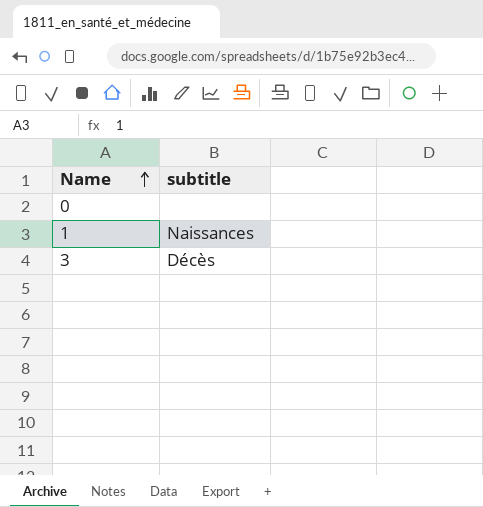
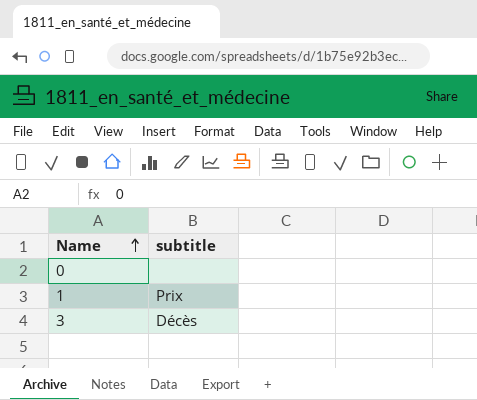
1 | subtitle: Naissances -> Prix

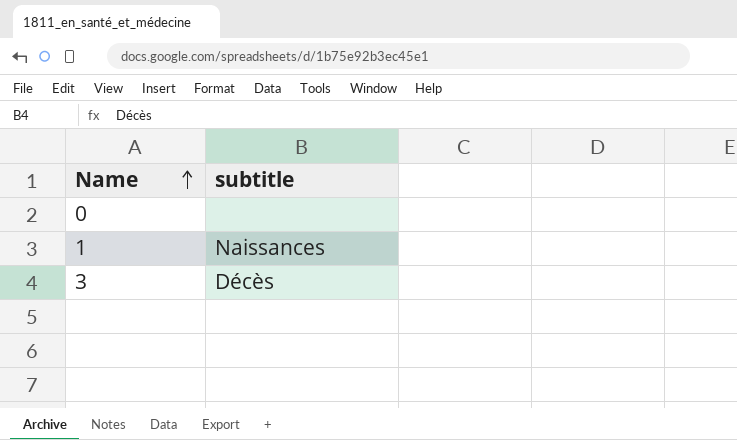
1 | subtitle: Prix -> Naissances

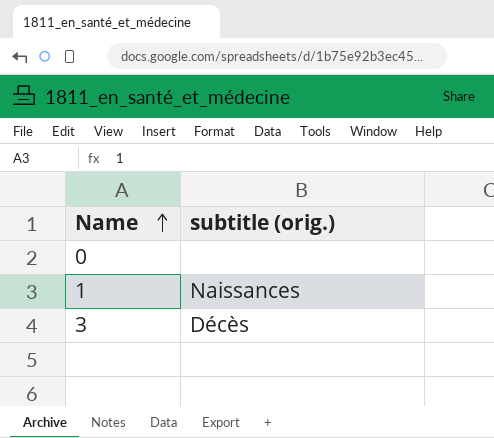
column name: subtitle -> subtitle (orig.)

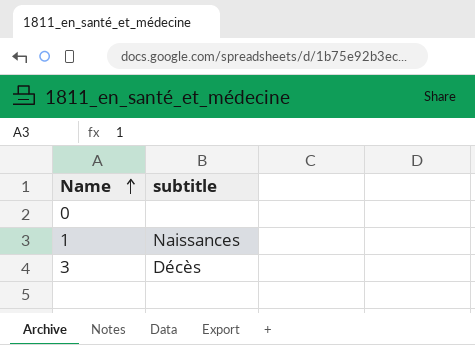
column name: subtitle (orig.) -> subtitle

